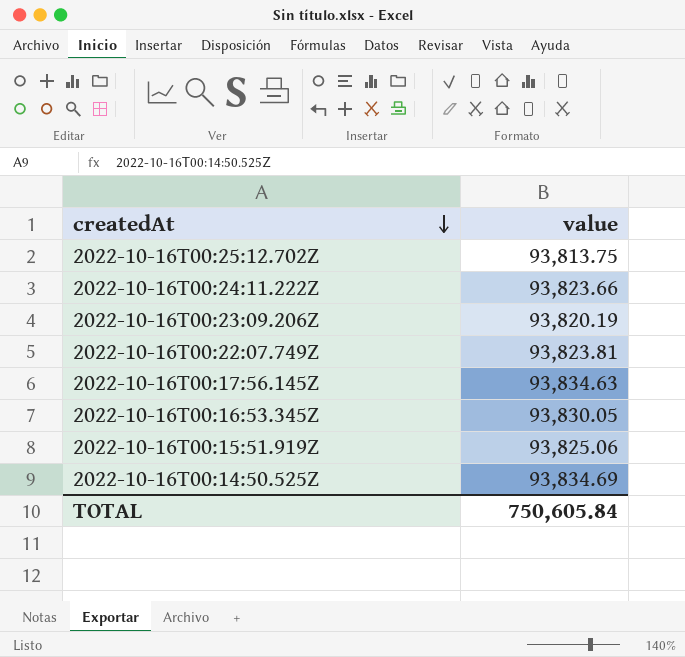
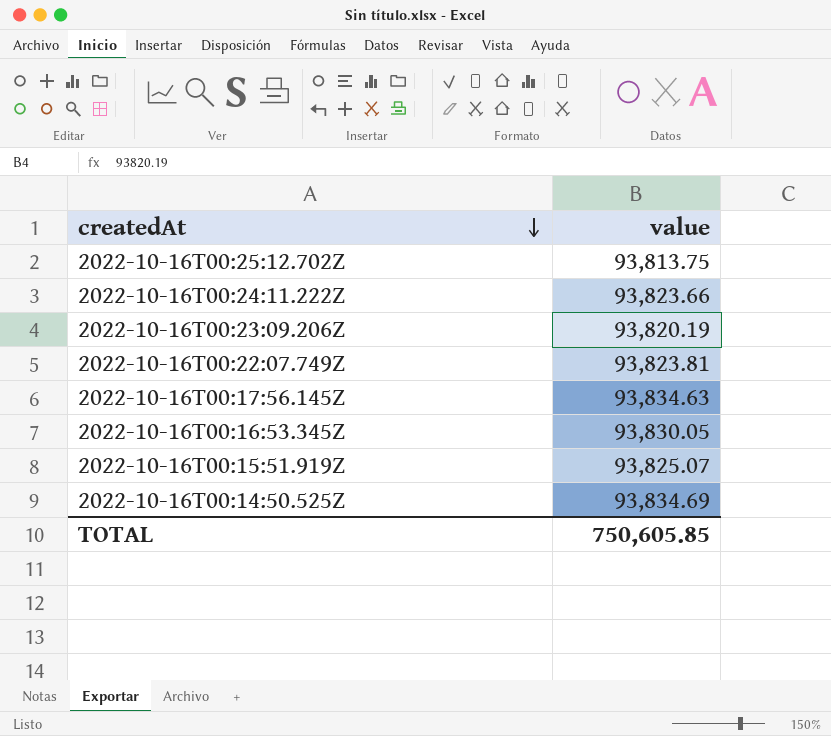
2022-10-16T00:15:51.919Z | value: 93,825.06 -> 93,825.07
TOTAL | value: 750,605.84 -> 750,605.85

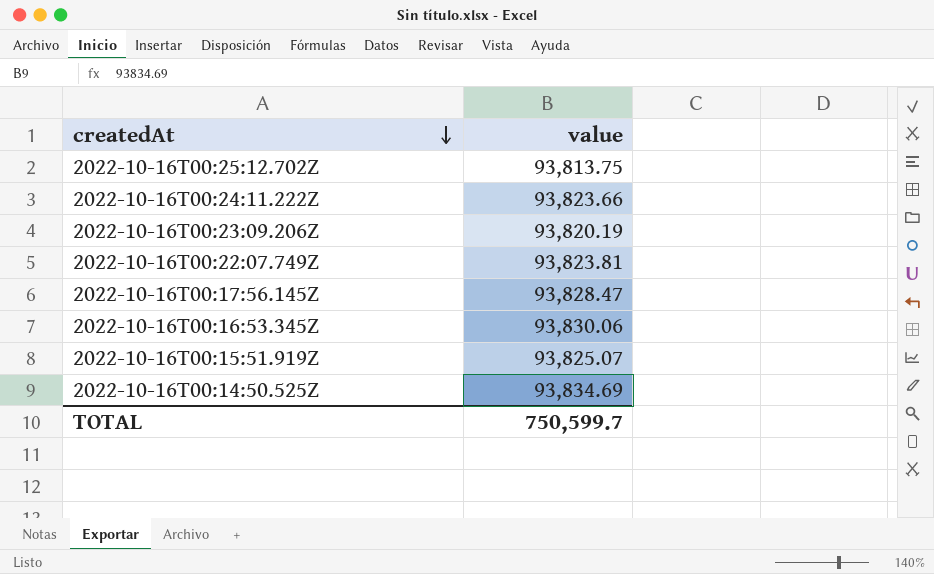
2022-10-16T00:17:56.145Z | value: 93,834.63 -> 93,828.47
2022-10-16T00:16:53.345Z | value: 93,830.05 -> 93,830.06
TOTAL | value: 750,605.85 -> 750,599.7

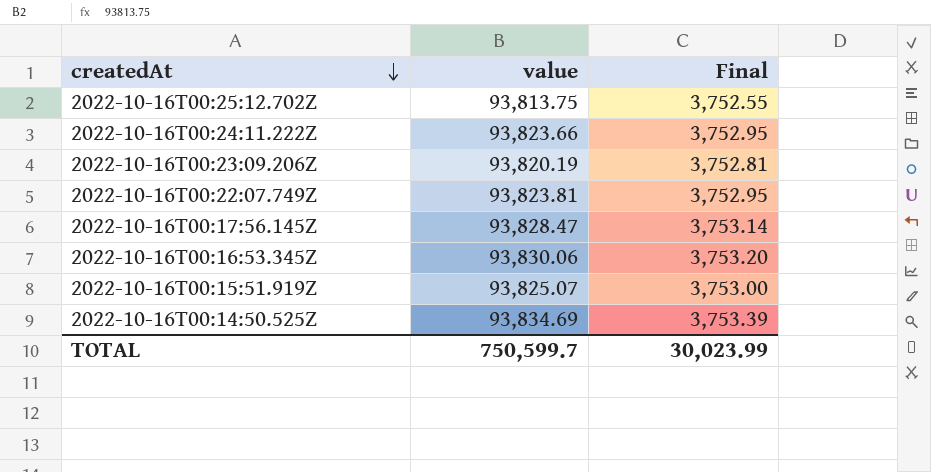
column Final | formula: none -> [value] * 0.04

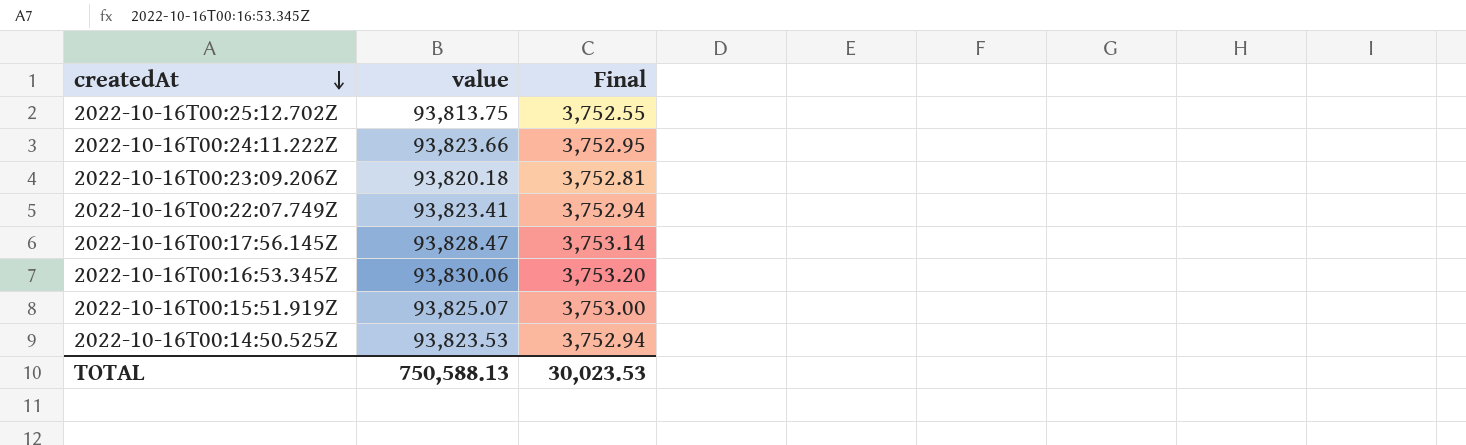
2022-10-16T00:23:09.206Z | value: 93,820.19 -> 93,820.18
2022-10-16T00:22:07.749Z | value: 93,823.81 -> 93,823.41
2022-10-16T00:22:07.749Z | Final: 3,752.95 -> 3,752.94
2022-10-16T00:14:50.525Z | value: 93,834.69 -> 93,823.53
2022-10-16T00:14:50.525Z | Final: 3,753.39 -> 3,752.94
TOTAL | value: 750,599.7 -> 750,588.13
TOTAL | Final: 30,023.99 -> 30,023.53

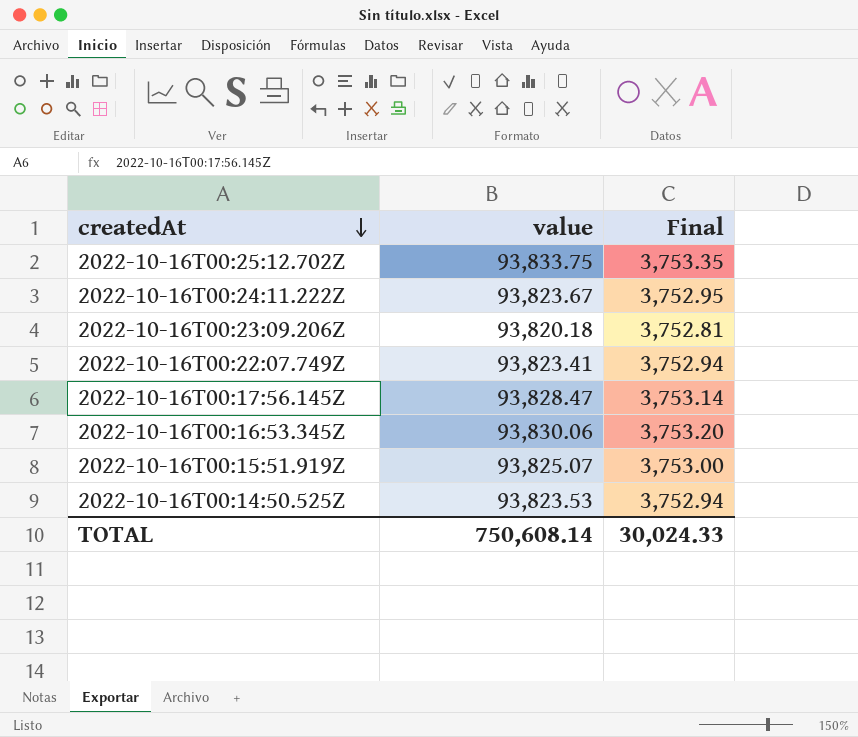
2022-10-16T00:25:12.702Z | value: 93,813.75 -> 93,833.75
2022-10-16T00:25:12.702Z | Final: 3,752.55 -> 3,753.35
2022-10-16T00:24:11.222Z | value: 93,823.66 -> 93,823.67
TOTAL | value: 750,588.13 -> 750,608.14
TOTAL | Final: 30,023.53 -> 30,024.33

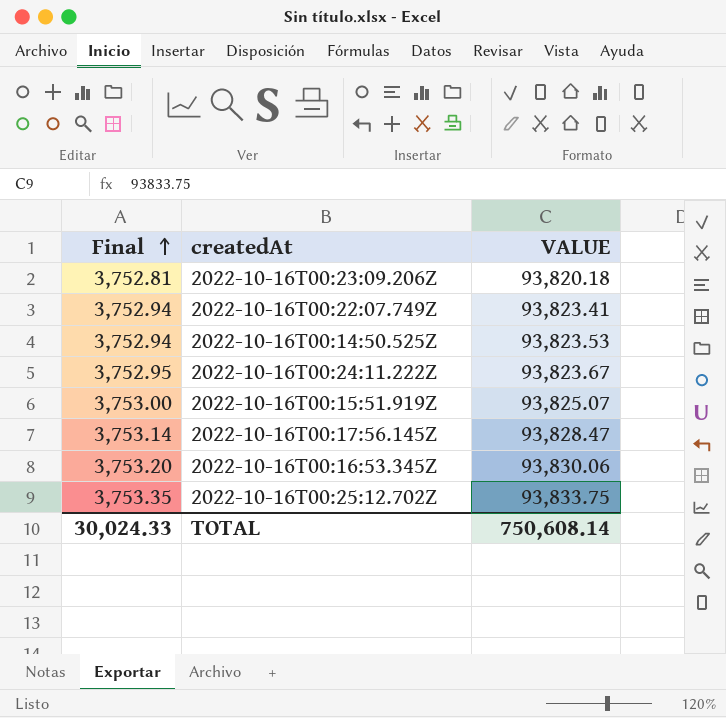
row order: createdAt descending -> Final ascending
column Final | position: 3 -> 1
column name: value -> VALUE

